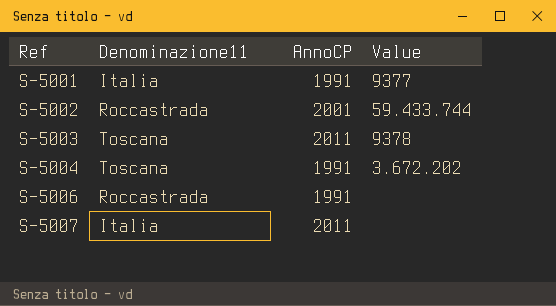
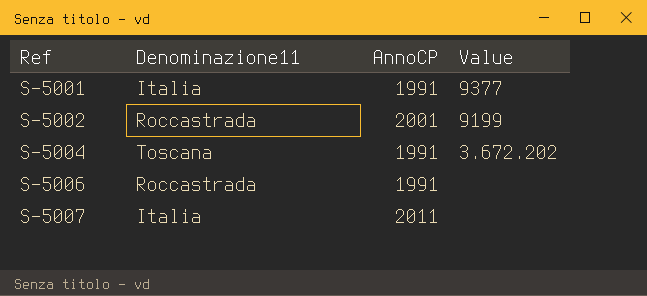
row S-5003: Toscana | 2011 | 9378 -> none
S-5002 | Value: 59.433.744 -> 9199

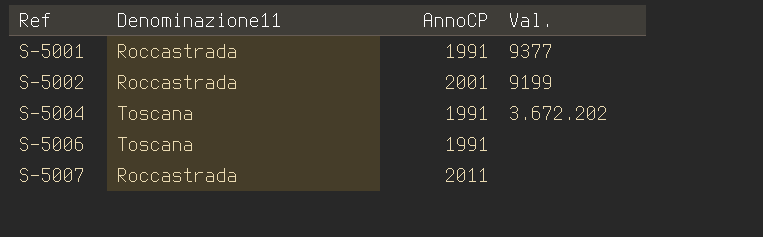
column name: Value -> Val.
S-5001 | Denominazione11: Italia -> Roccastrada
S-5006 | Denominazione11: Roccastrada -> Toscana
S-5007 | Denominazione11: Italia -> Roccastrada

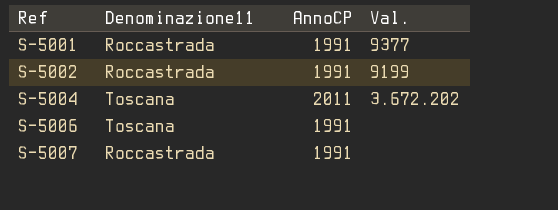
S-5002 | AnnoCP: 2001 -> 1991
S-5004 | AnnoCP: 1991 -> 2011
S-5007 | AnnoCP: 2011 -> 1991

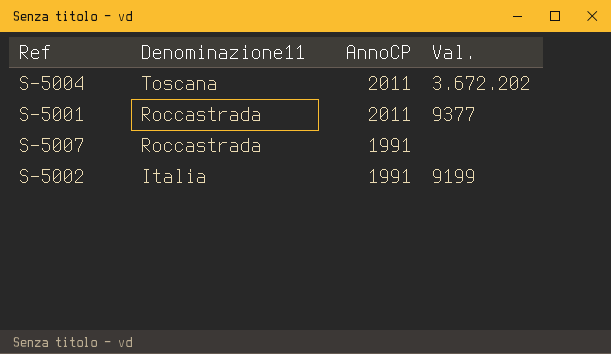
row order: Ref ascending -> Denominazione11 descending
row S-5006: Toscana | 1991 | none -> none
S-5001 | AnnoCP: 1991 -> 2011
S-5002 | Denominazione11: Roccastrada -> Italia

